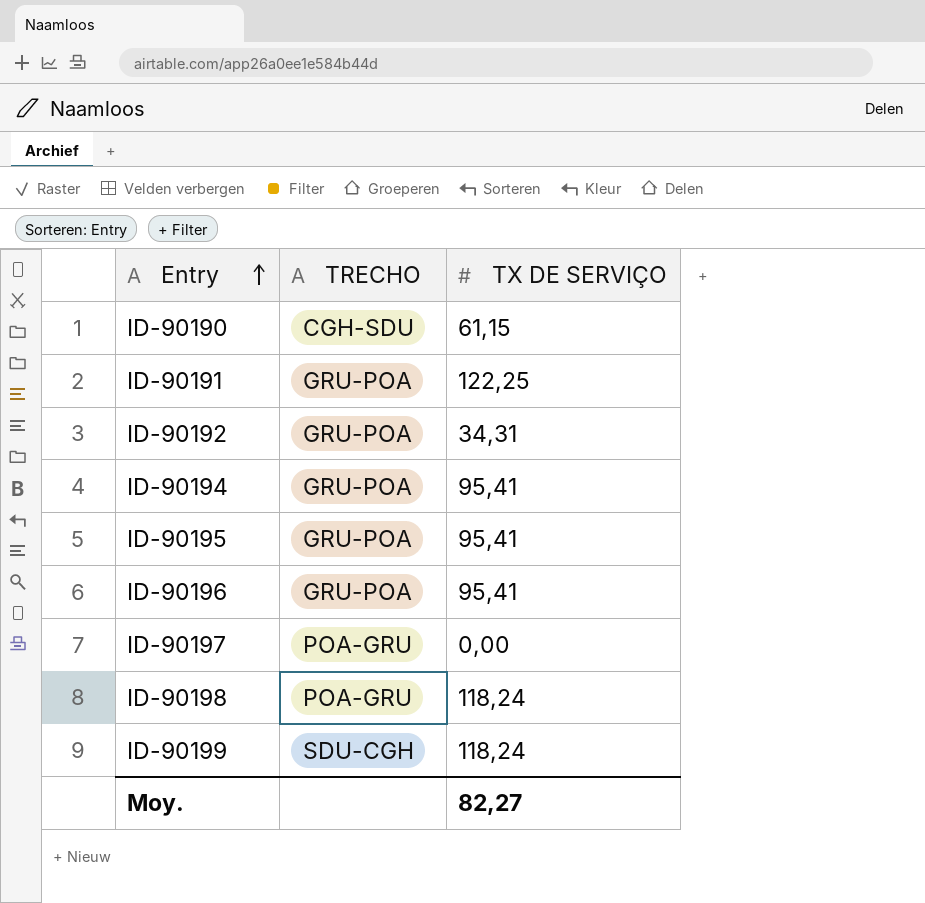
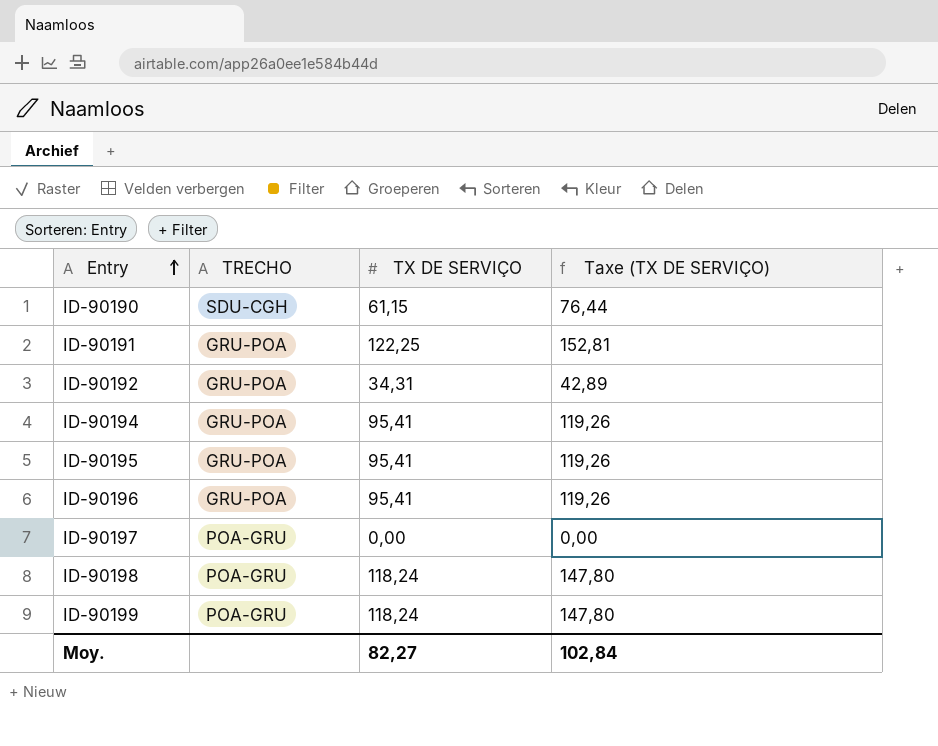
column Taxe (TX DE SERVIÇO) | formula: none -> [TX DE SERVIÇO] * 1,25
ID-90190 | TRECHO: CGH-SDU -> SDU-CGH
ID-90199 | TRECHO: SDU-CGH -> POA-GRU

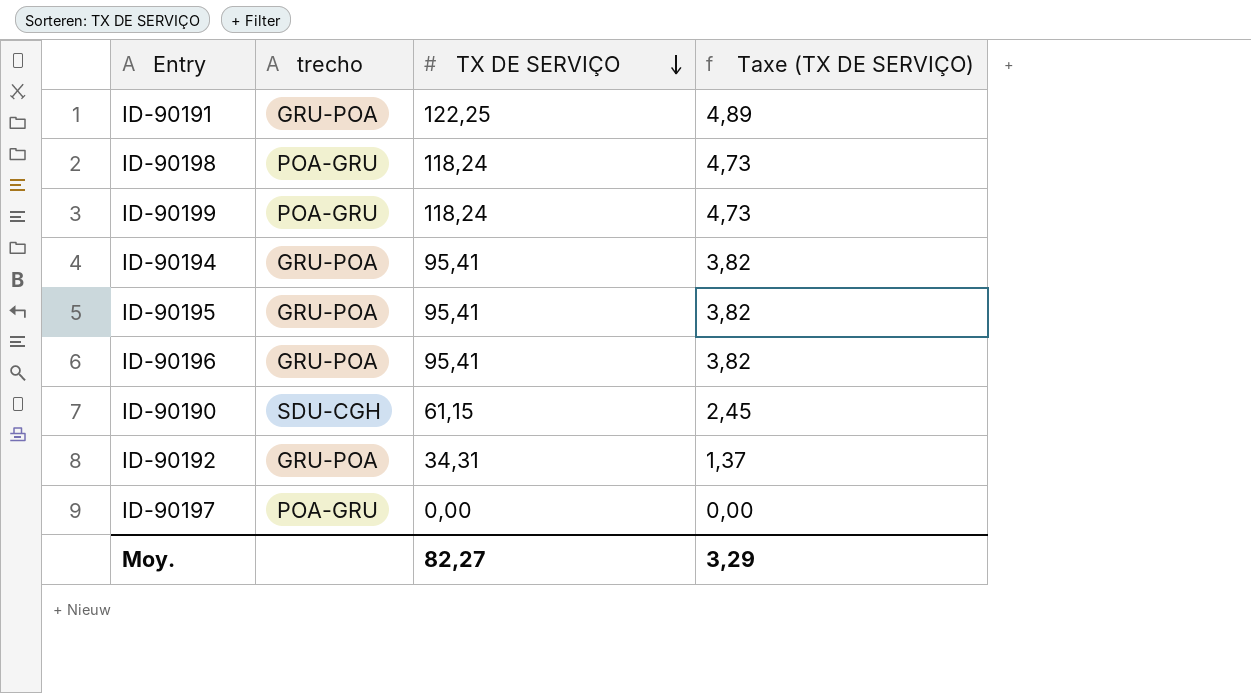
row order: Entry ascending -> TX DE SERVIÇO descending
column name: TRECHO -> trecho
column Taxe (TX DE SERVIÇO) | formula: [TX DE SERVIÇO] * 1,25 -> [TX DE SERVIÇO] * 0,04
Moy. | Taxe (TX DE SERVIÇO): 102,84 -> 3,29

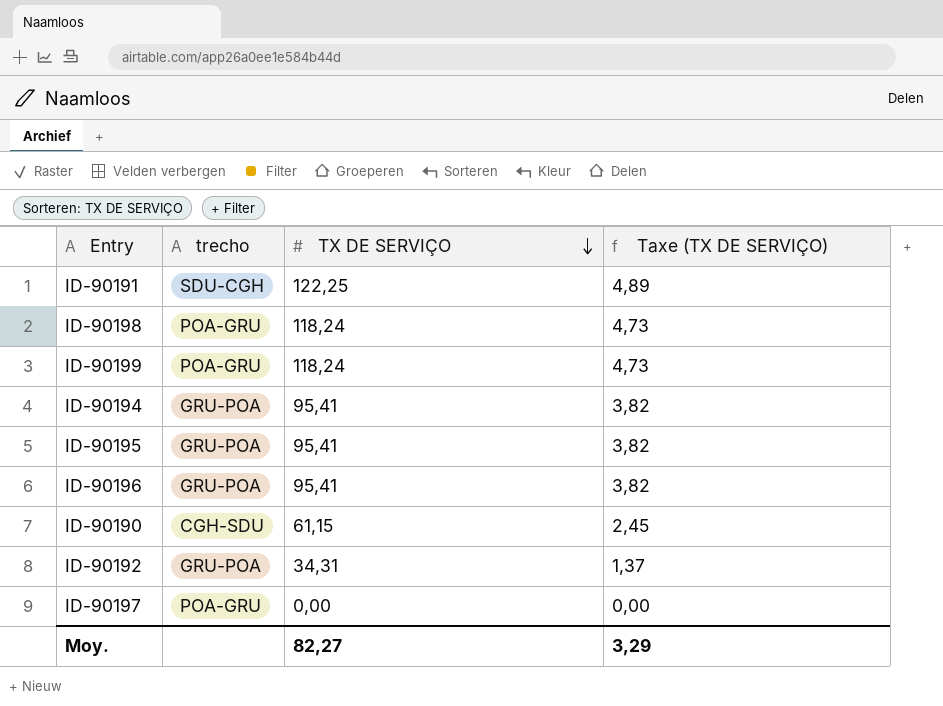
ID-90191 | trecho: GRU-POA -> SDU-CGH
ID-90190 | trecho: SDU-CGH -> CGH-SDU

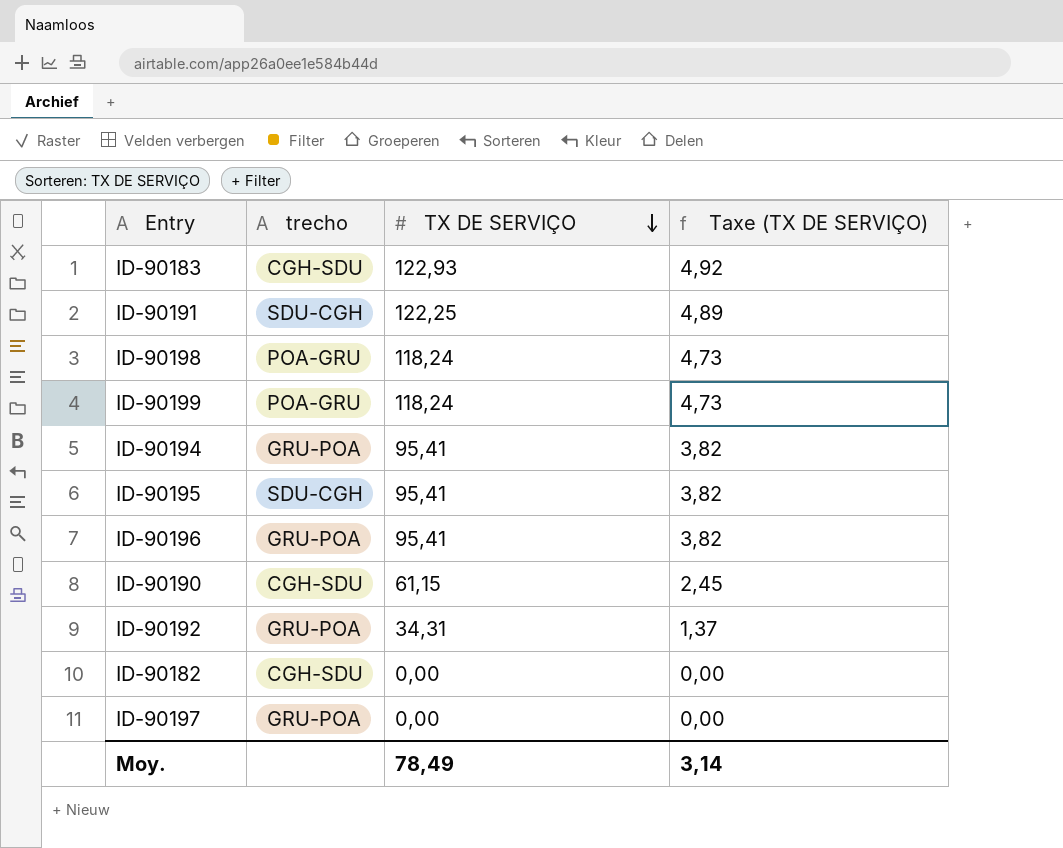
row ID-90183: none -> CGH-SDU | 122,93 | 4,92
ID-90195 | trecho: GRU-POA -> SDU-CGH
row ID-90182: none -> CGH-SDU | 0,00 | 0,00
ID-90197 | trecho: POA-GRU -> GRU-POA
Moy. | TX DE SERVIÇO: 82,27 -> 78,49
Moy. | Taxe (TX DE SERVIÇO): 3,29 -> 3,14

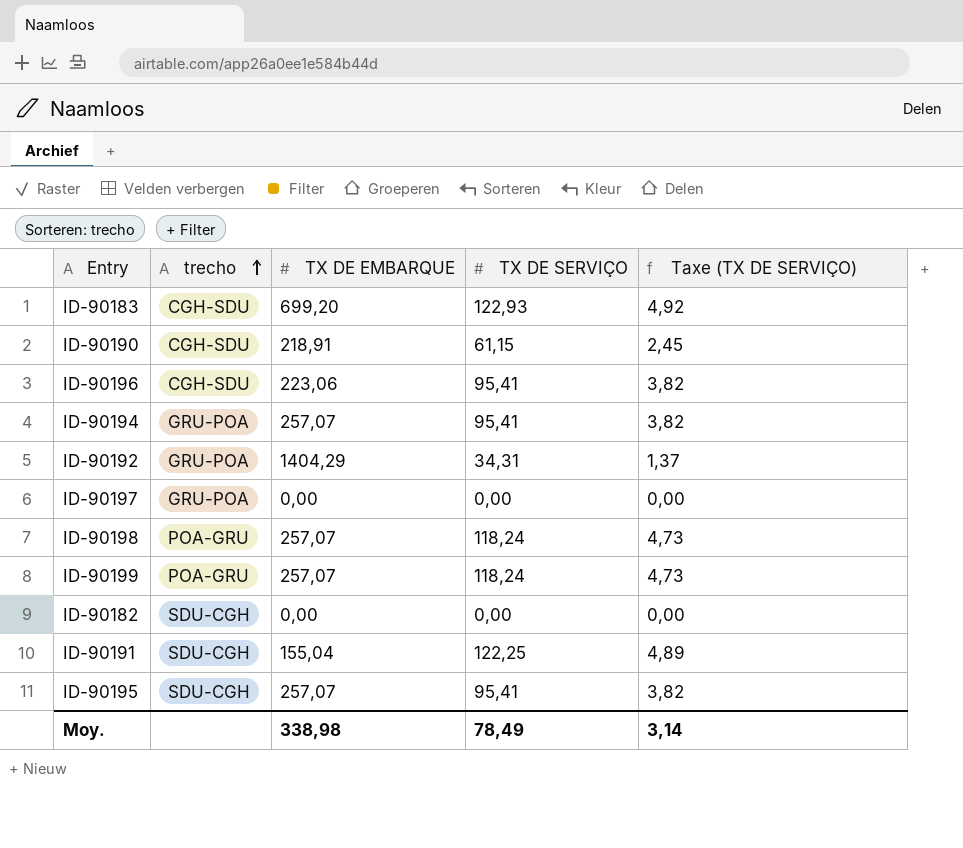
row order: TX DE SERVIÇO descending -> trecho ascending
column TX DE EMBARQUE | position: none -> 3
ID-90196 | trecho: GRU-POA -> CGH-SDU
ID-90182 | trecho: CGH-SDU -> SDU-CGH

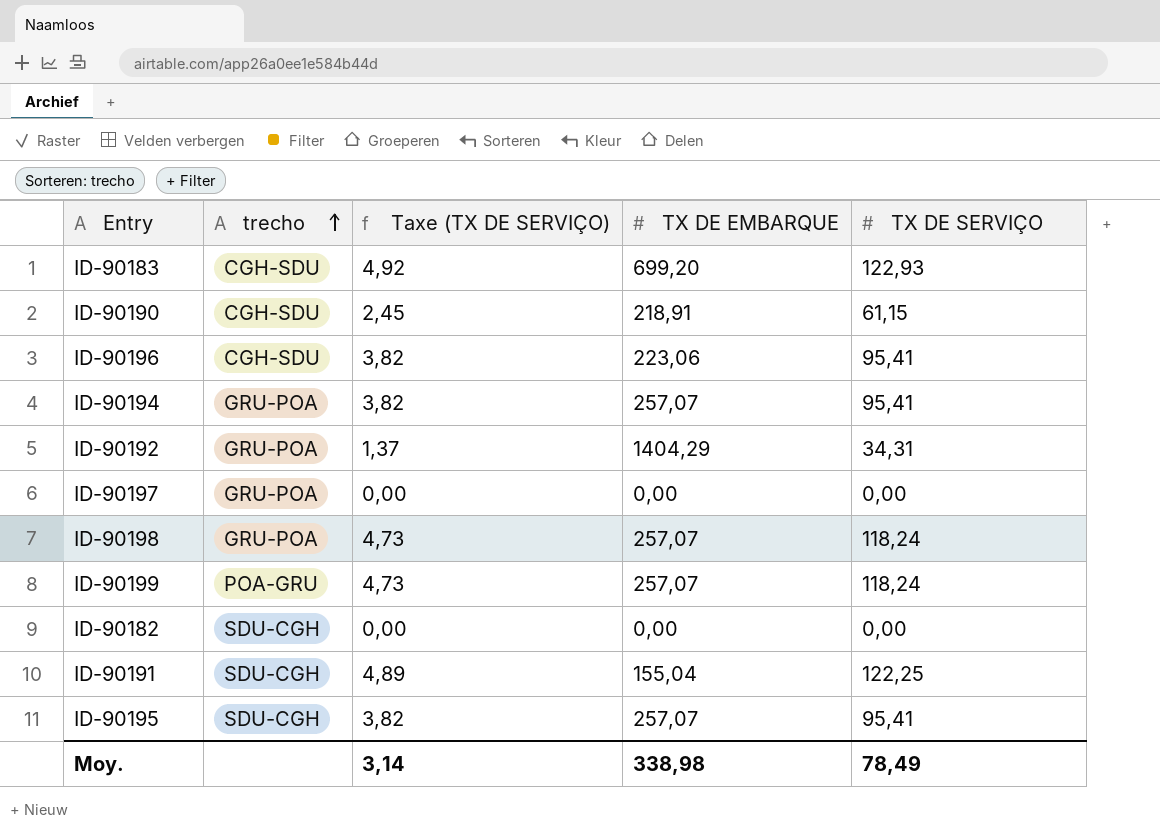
column Taxe (TX DE SERVIÇO) | position: 5 -> 3
ID-90198 | trecho: POA-GRU -> GRU-POA

